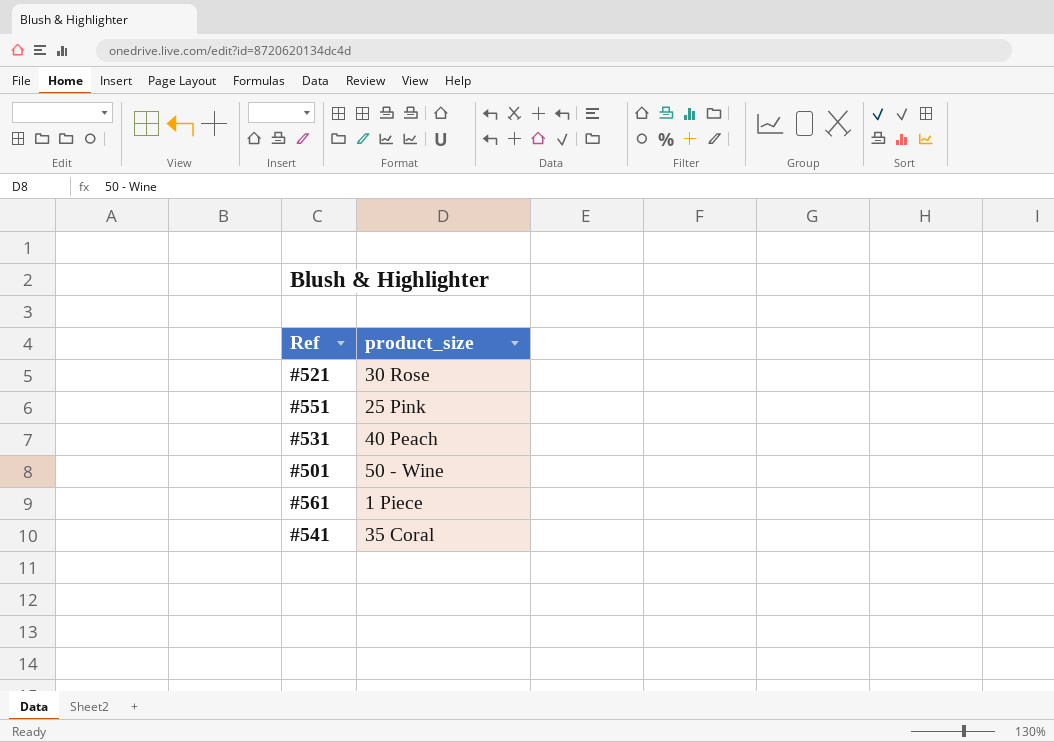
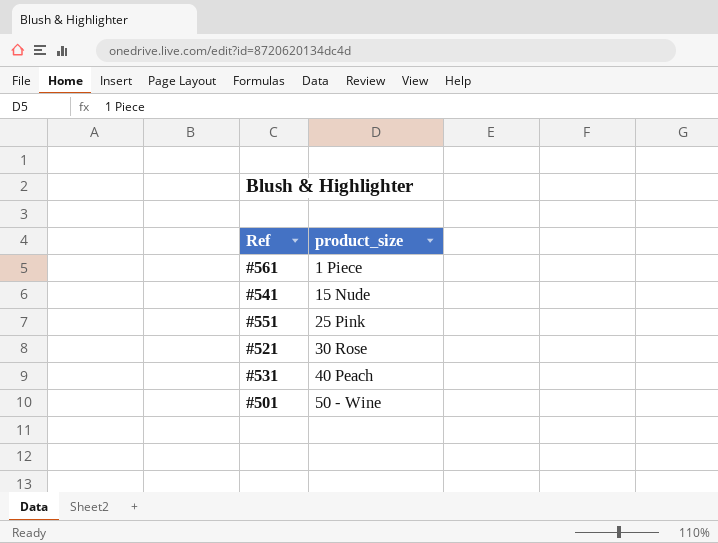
row order: none -> product_size ascending
#541 | product_size: 35 Coral -> 15 Nude

